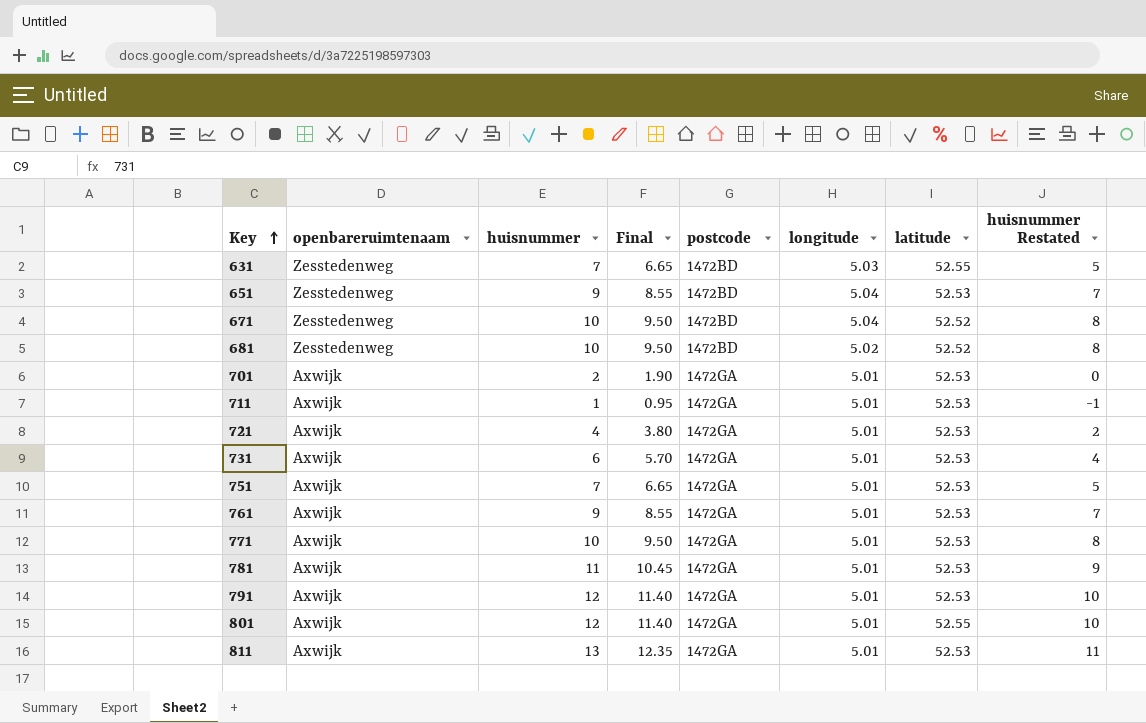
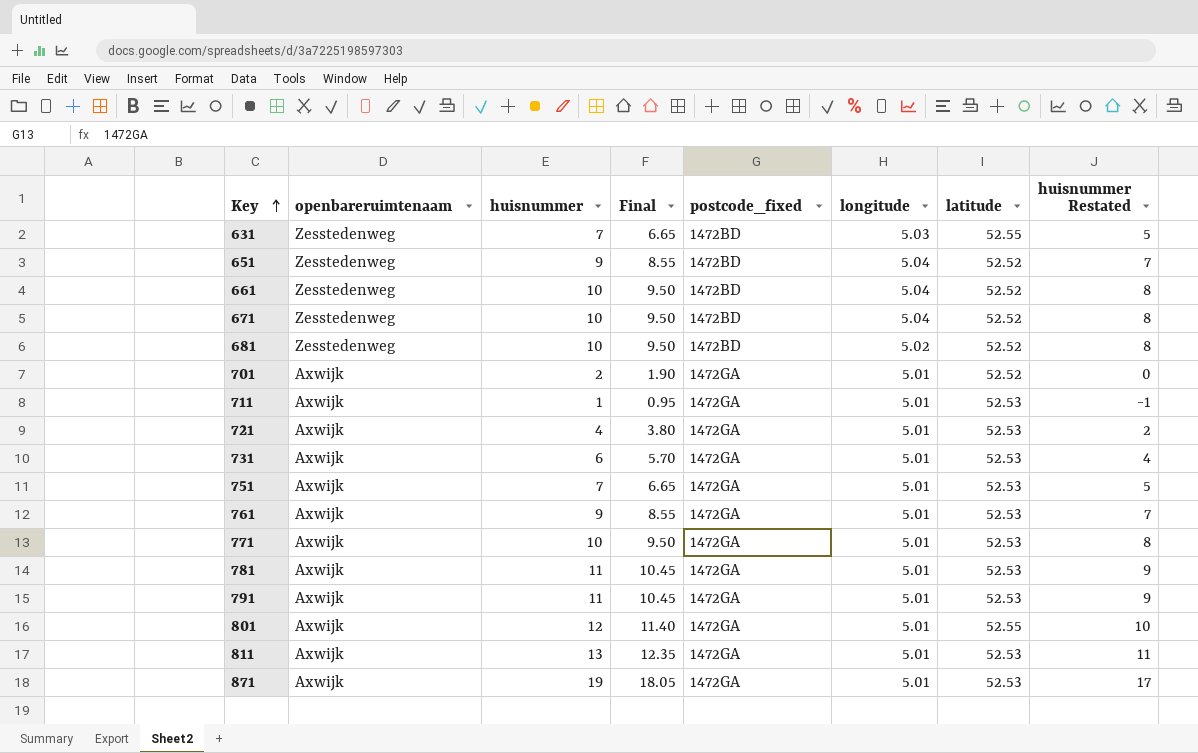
column name: postcode -> postcode_fixed
651 | latitude: 52.53 -> 52.52
row 661: none -> Zesstedenweg | 10 | 9.50 | 1472BD | 5.04 | 52.52 | 8
701 | latitude: 52.53 -> 52.52
791 | huisnummer: 12 -> 11
791 | Final: 11.40 -> 10.45
791 | huisnummer Restated: 10 -> 9
row 871: none -> Axwijk | 19 | 18.05 | 1472GA | 5.01 | 52.53 | 17

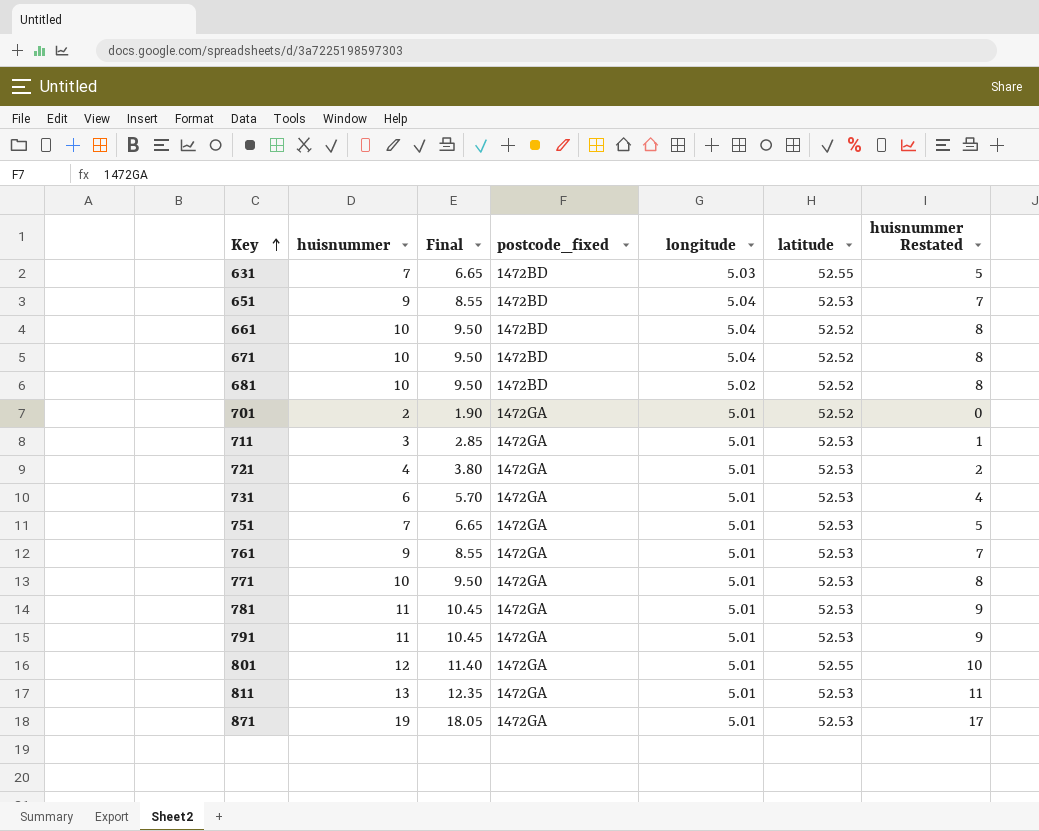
column openbareruimtenaam | position: 2 -> none
651 | latitude: 52.52 -> 52.53
711 | huisnummer: 1 -> 3
711 | Final: 0.95 -> 2.85
711 | huisnummer Restated: -1 -> 1

